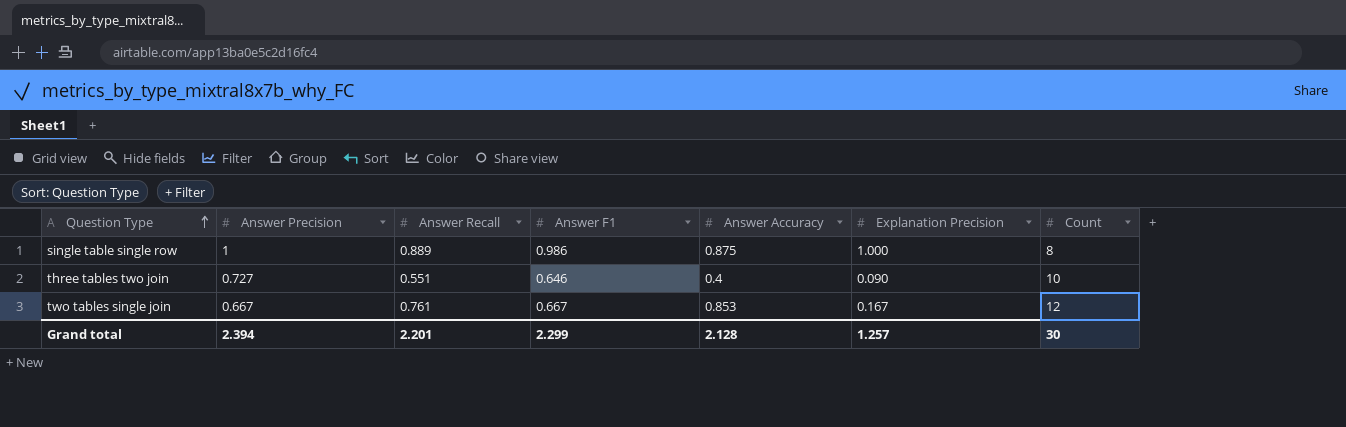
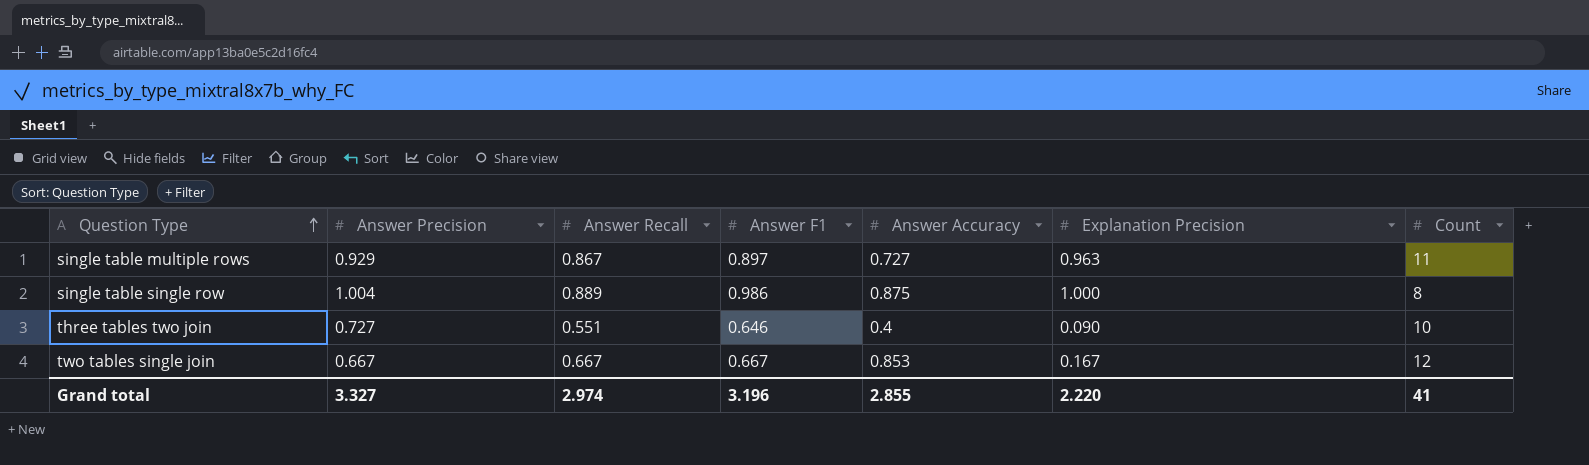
row single table multiple rows: none -> 0.929 | 0.867 | 0.897 | 0.727 | 0.963 | 11
single table single row | Answer Precision: 1 -> 1.004
two tables single join | Answer Recall: 0.761 -> 0.667
Grand total | Answer Precision: 2.394 -> 3.327
Grand total | Answer Recall: 2.201 -> 2.974
Grand total | Answer F1: 2.299 -> 3.196
Grand total | Answer Accuracy: 2.128 -> 2.855
Grand total | Explanation Precision: 1.257 -> 2.220
Grand total | Count: 30 -> 41

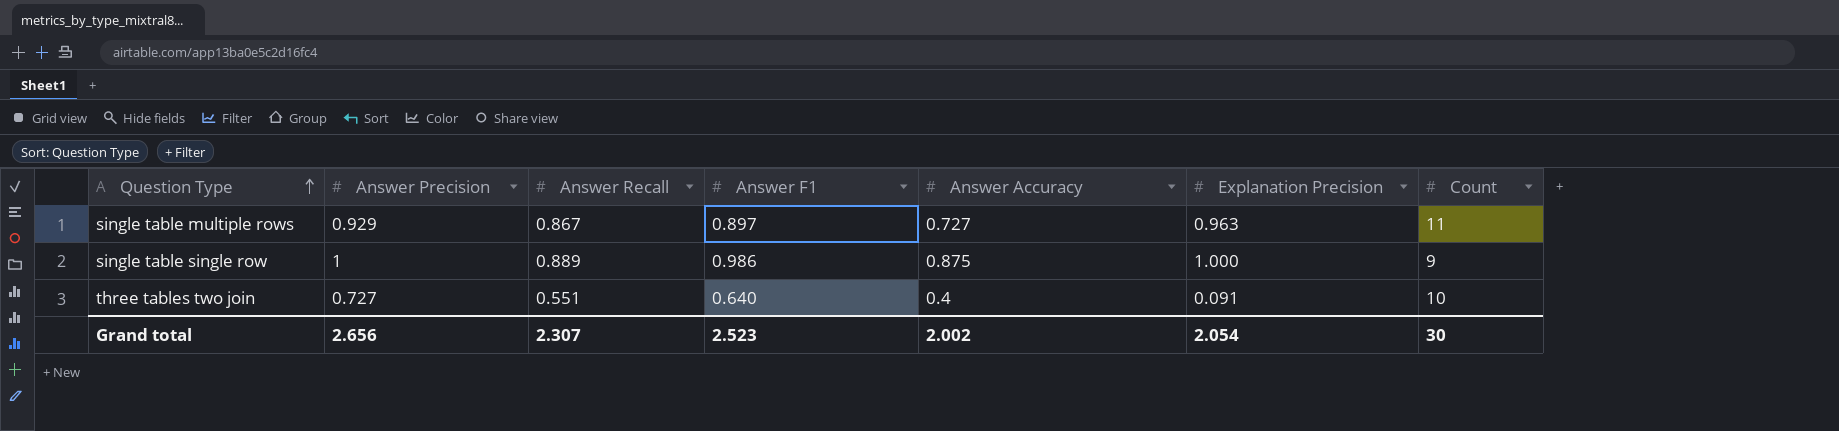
row two tables single join: 0.667 | 0.667 | 0.667 | 0.853 | 0.167 | 12 -> none
single table single row | Answer Precision: 1.004 -> 1
single table single row | Count: 8 -> 9
three tables two join | Answer F1: 0.646 -> 0.640
three tables two join | Explanation Precision: 0.090 -> 0.091
Grand total | Answer Precision: 3.327 -> 2.656
Grand total | Answer Recall: 2.974 -> 2.307
Grand total | Answer F1: 3.196 -> 2.523
Grand total | Answer Accuracy: 2.855 -> 2.002
Grand total | Explanation Precision: 2.220 -> 2.054
Grand total | Count: 41 -> 30

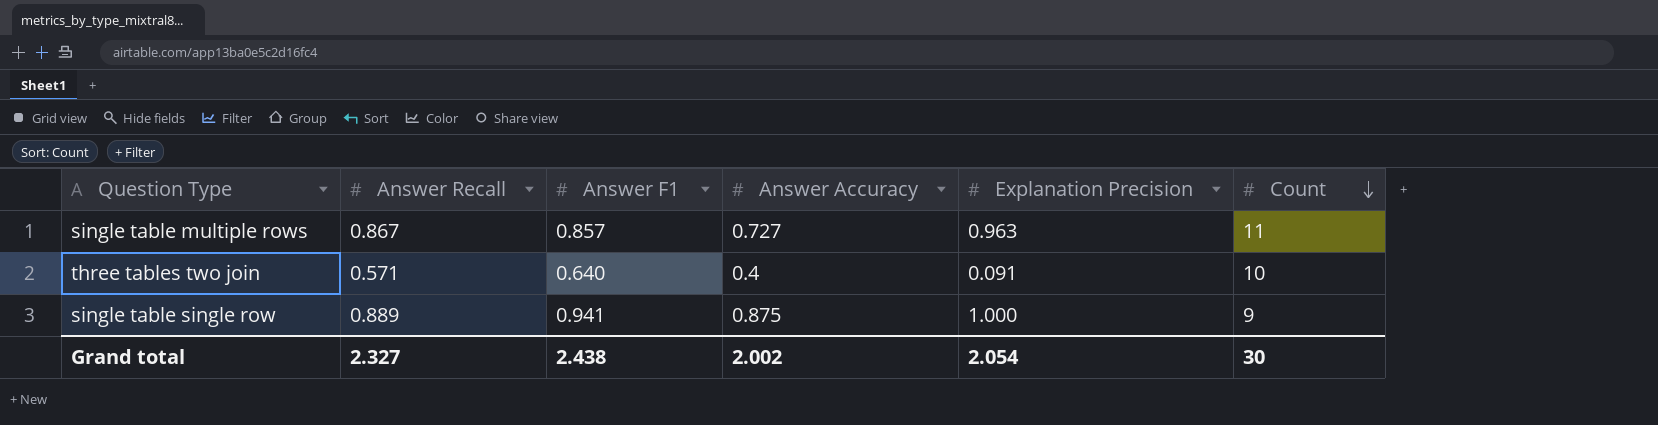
row order: Question Type ascending -> Count descending
column Answer Precision | position: 2 -> none
single table multiple rows | Answer F1: 0.897 -> 0.857
three tables two join | Answer Recall: 0.551 -> 0.571
single table single row | Answer F1: 0.986 -> 0.941
Grand total | Answer Recall: 2.307 -> 2.327
Grand total | Answer F1: 2.523 -> 2.438

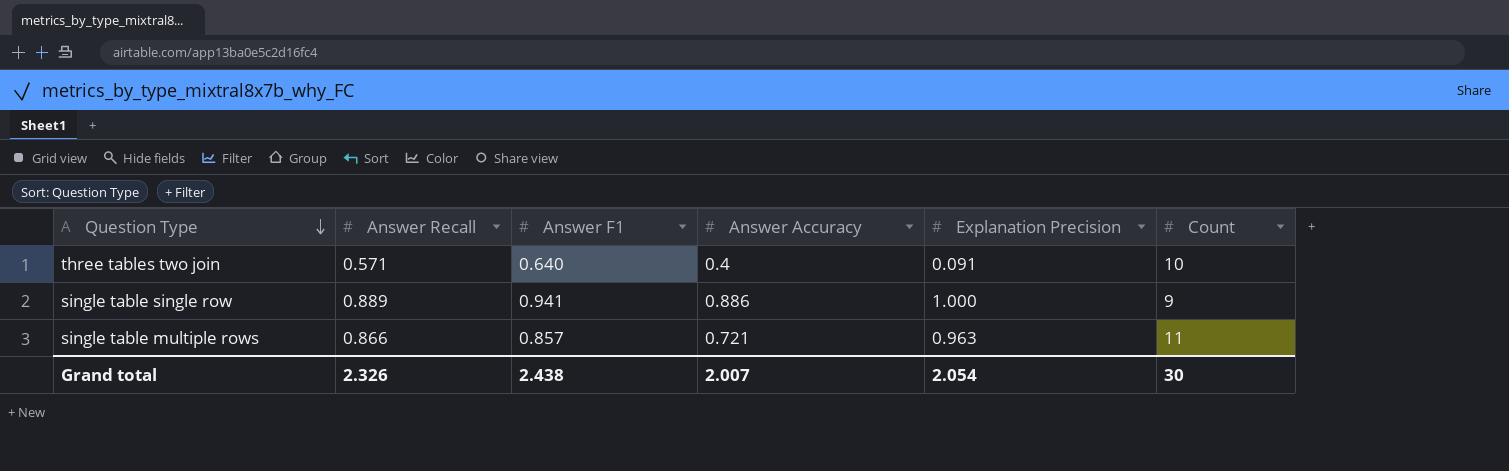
row order: Count descending -> Question Type descending
single table single row | Answer Accuracy: 0.875 -> 0.886
single table multiple rows | Answer Recall: 0.867 -> 0.866
single table multiple rows | Answer Accuracy: 0.727 -> 0.721
Grand total | Answer Recall: 2.327 -> 2.326
Grand total | Answer Accuracy: 2.002 -> 2.007

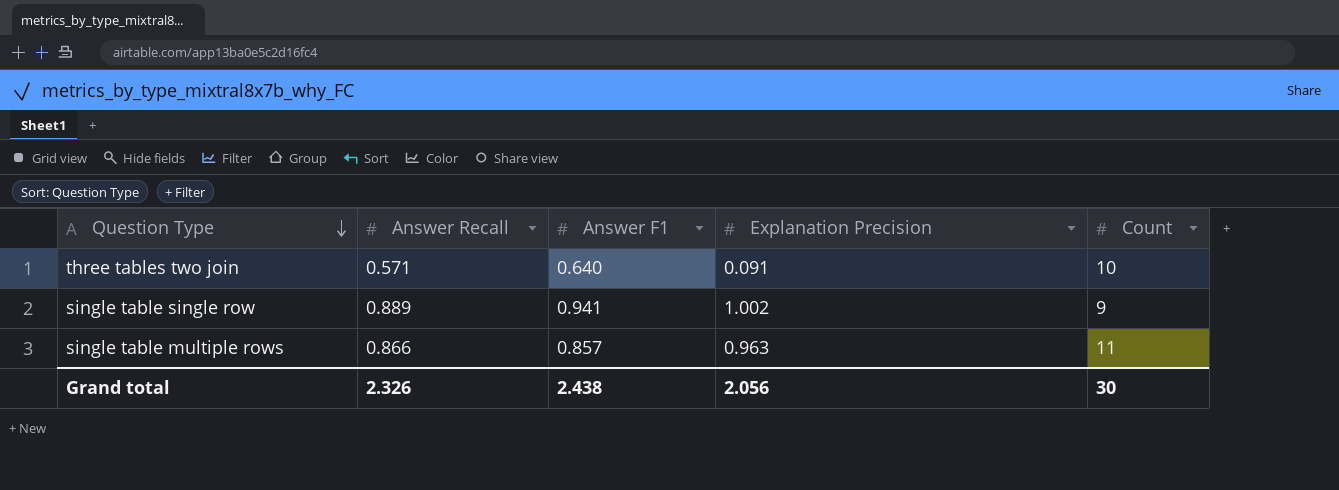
column Answer Accuracy | position: 4 -> none
single table single row | Explanation Precision: 1.000 -> 1.002
Grand total | Explanation Precision: 2.054 -> 2.056

